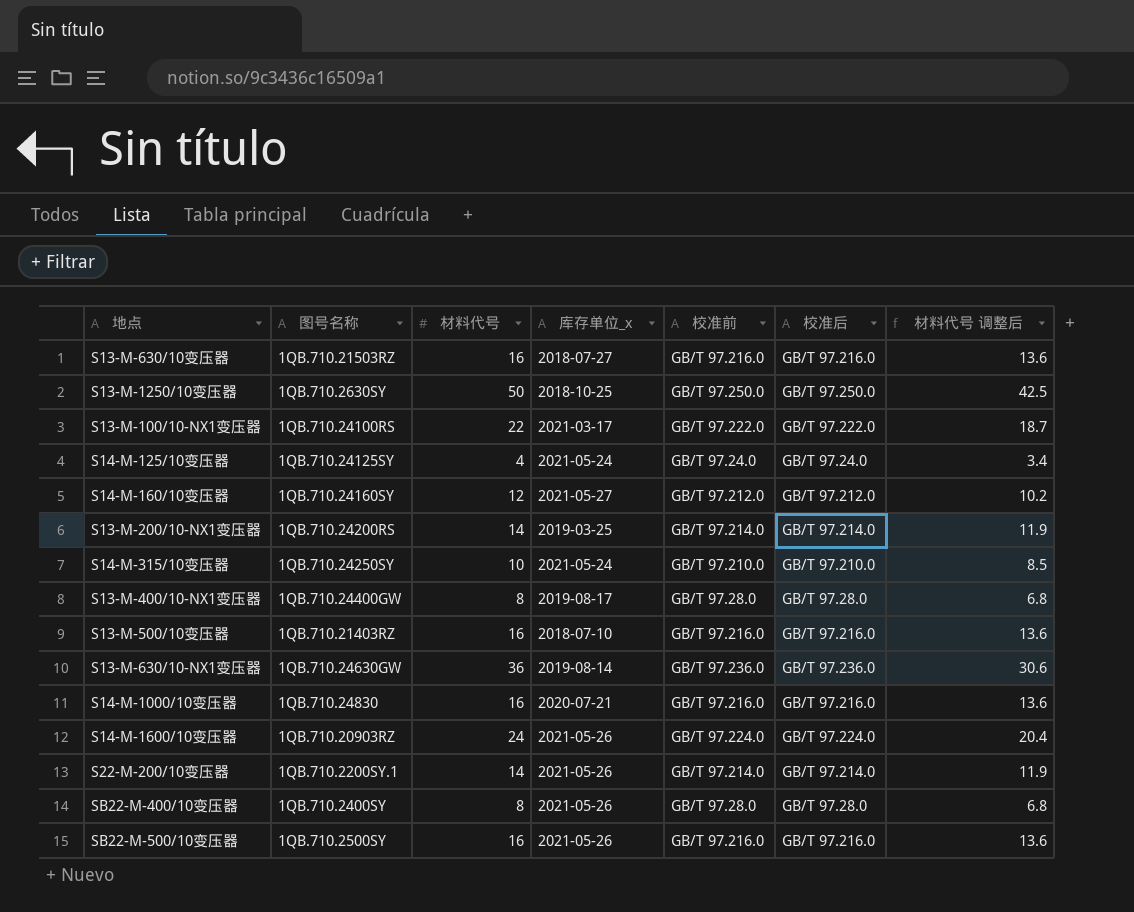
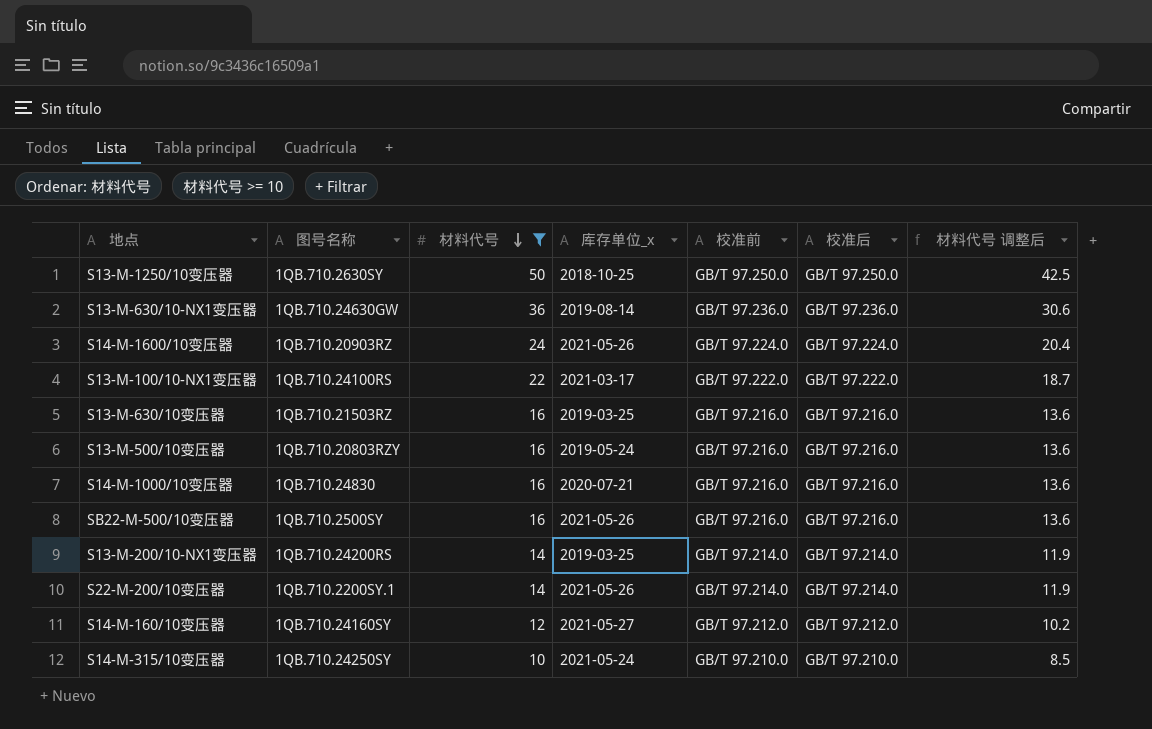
filter: none -> 材料代号 >= 10
row order: none -> 材料代号 descending
S13-M-630/10变压器 | 库存单位_x: 2018-07-27 -> 2019-03-25
S13-M-500/10变压器 | 图号名称: 1QB.710.21403RZ -> 1QB.710.20803RZY
S13-M-500/10变压器 | 库存单位_x: 2018-07-10 -> 2019-05-24

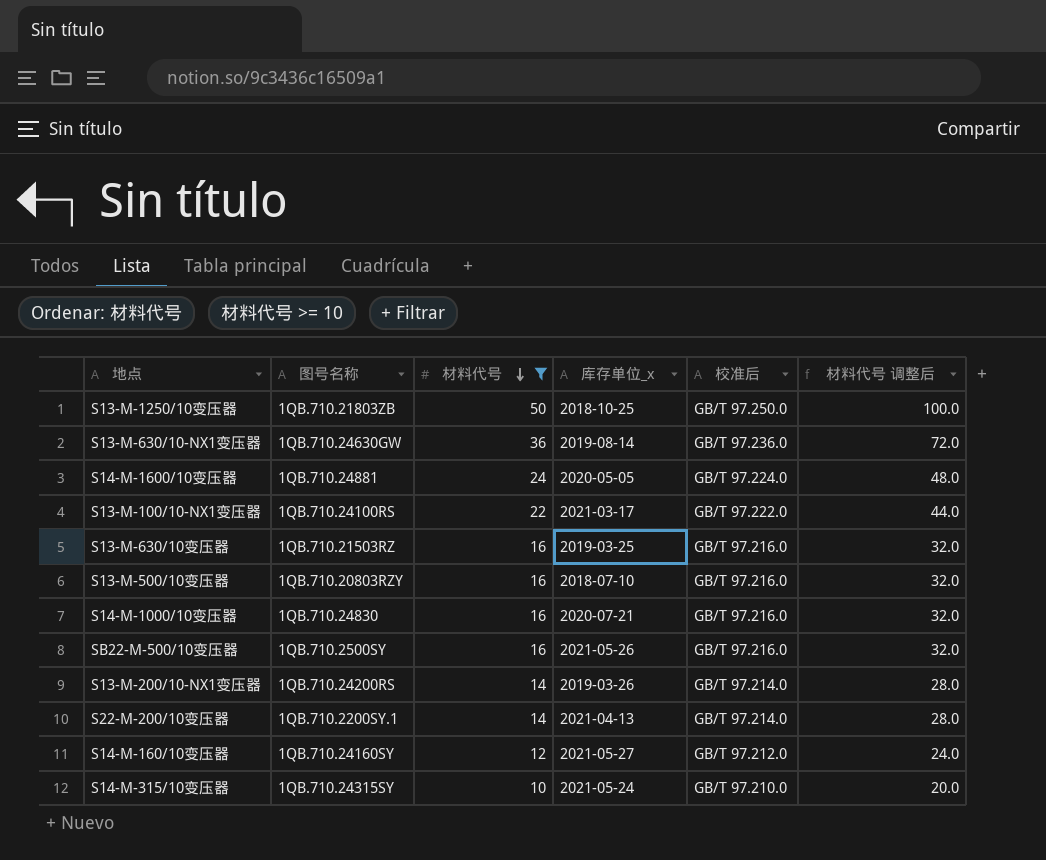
column 校准前 | position: 5 -> none
column 材料代号 调整后 | formula: [材料代号] * 0.85 -> [材料代号] * 2
S13-M-1250/10变压器 | 图号名称: 1QB.710.2630SY -> 1QB.710.21803ZB
S14-M-1600/10变压器 | 图号名称: 1QB.710.20903RZ -> 1QB.710.24881
S14-M-1600/10变压器 | 库存单位_x: 2021-05-26 -> 2020-05-05
S13-M-500/10变压器 | 库存单位_x: 2019-05-24 -> 2018-07-10
S13-M-200/10-NX1变压器 | 库存单位_x: 2019-03-25 -> 2019-03-26
S22-M-200/10变压器 | 库存单位_x: 2021-05-26 -> 2021-04-13
S14-M-315/10变压器 | 图号名称: 1QB.710.24250SY -> 1QB.710.24315SY

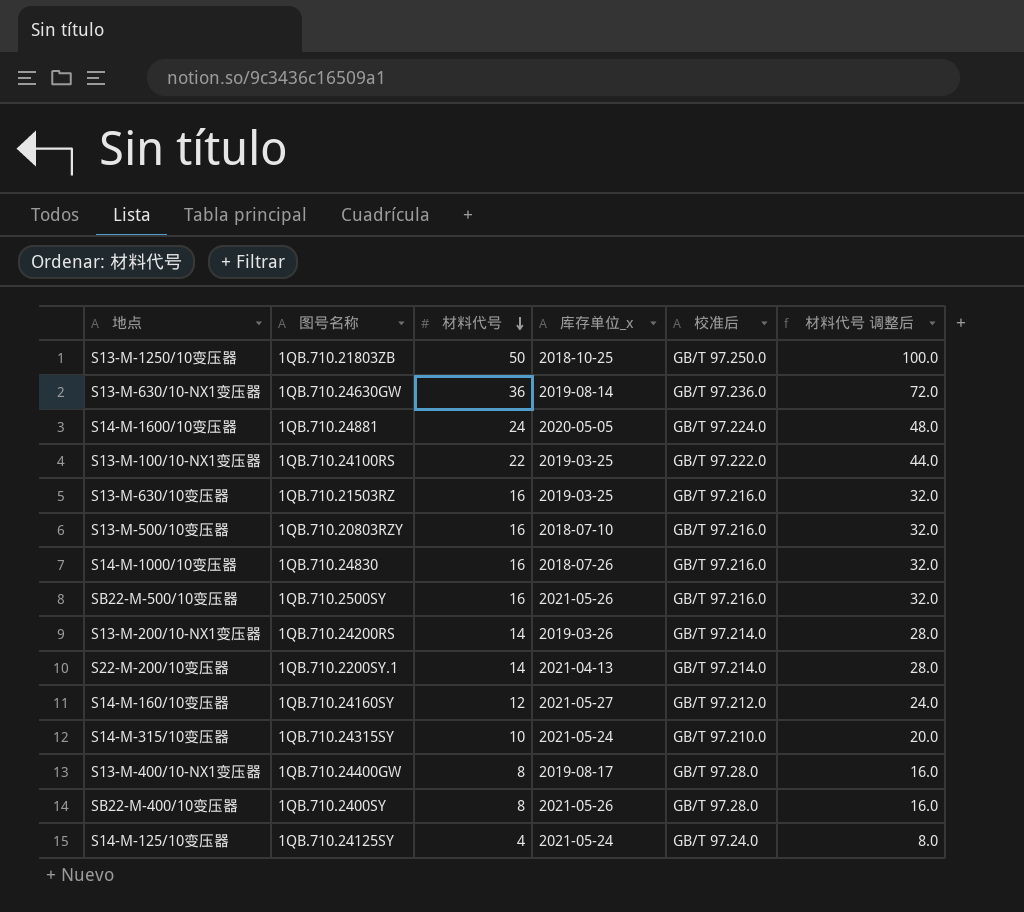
filter: 材料代号 >= 10 -> none
S13-M-100/10-NX1变压器 | 库存单位_x: 2021-03-17 -> 2019-03-25
S14-M-1000/10变压器 | 库存单位_x: 2020-07-21 -> 2018-07-26

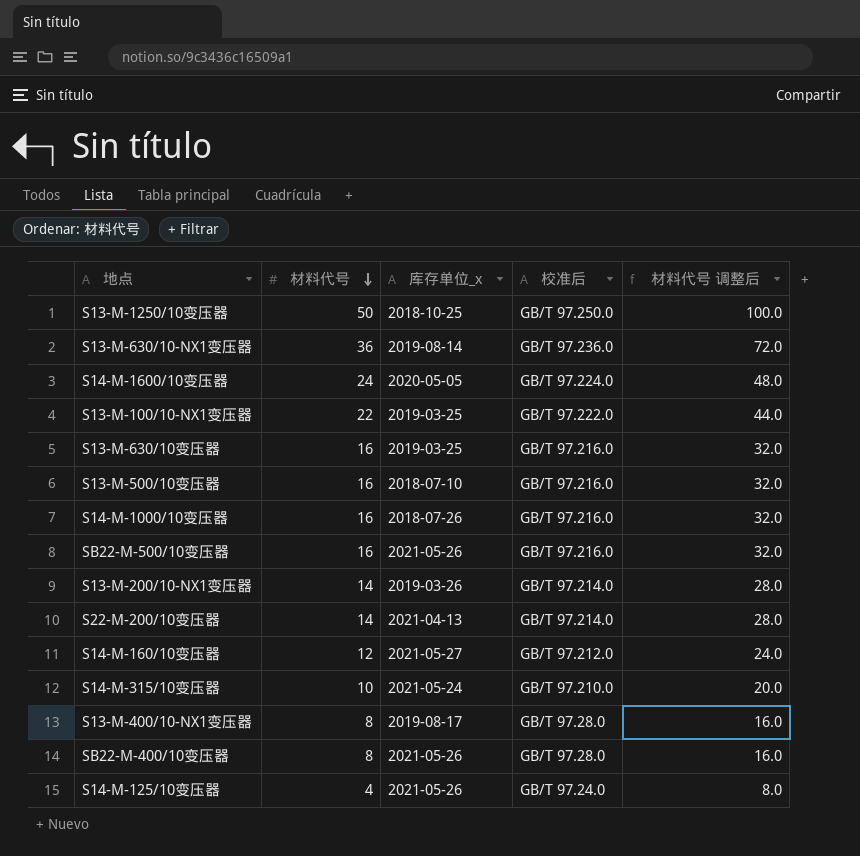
column 图号名称 | position: 2 -> none
S14-M-125/10变压器 | 库存单位_x: 2021-05-24 -> 2021-05-26

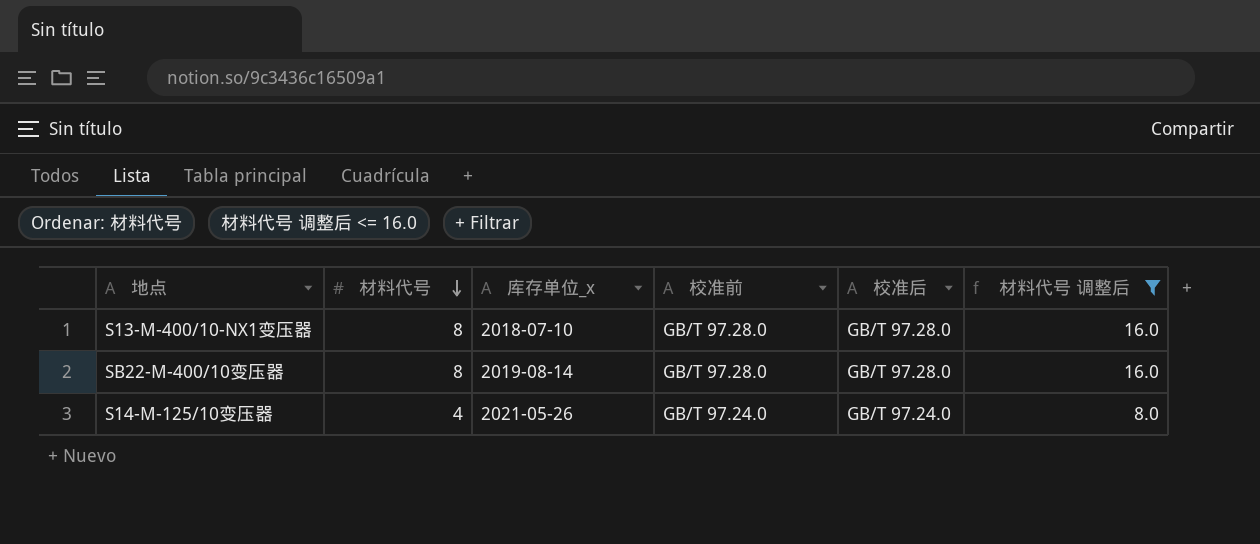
filter: none -> 材料代号 调整后 <= 16.0
column 校准前 | position: none -> 4
S13-M-400/10-NX1变压器 | 库存单位_x: 2019-08-17 -> 2018-07-10
SB22-M-400/10变压器 | 库存单位_x: 2021-05-26 -> 2019-08-14

